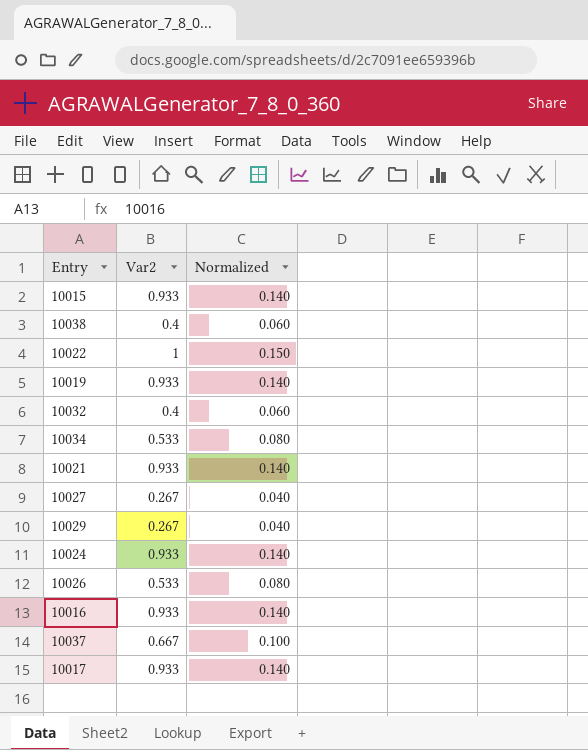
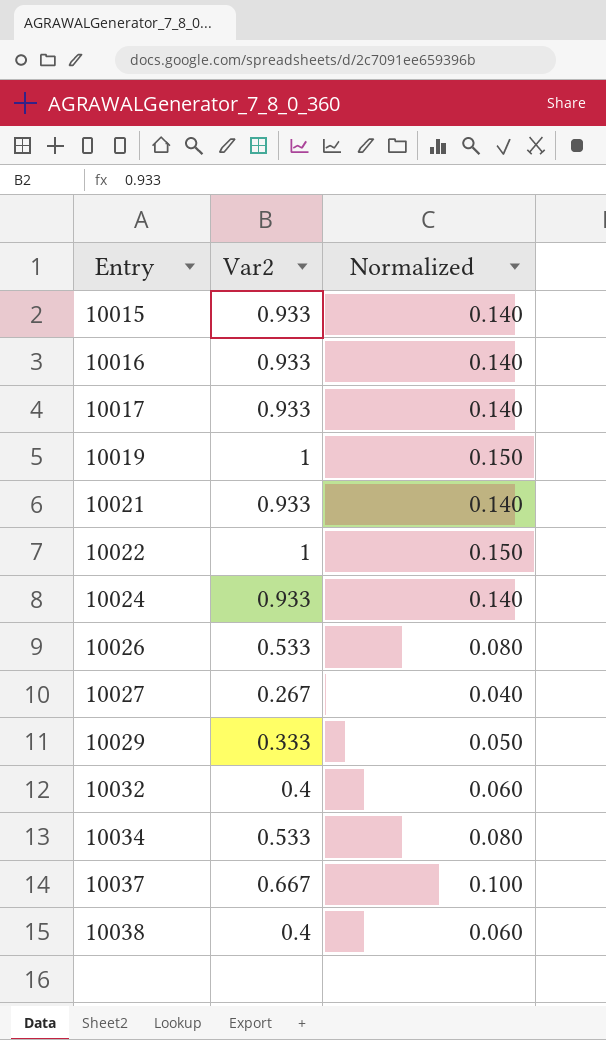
row order: none -> Entry ascending
10019 | Var2: 0.933 -> 1
10019 | Normalized: 0.140 -> 0.150
10029 | Var2: 0.267 -> 0.333
10029 | Normalized: 0.040 -> 0.050

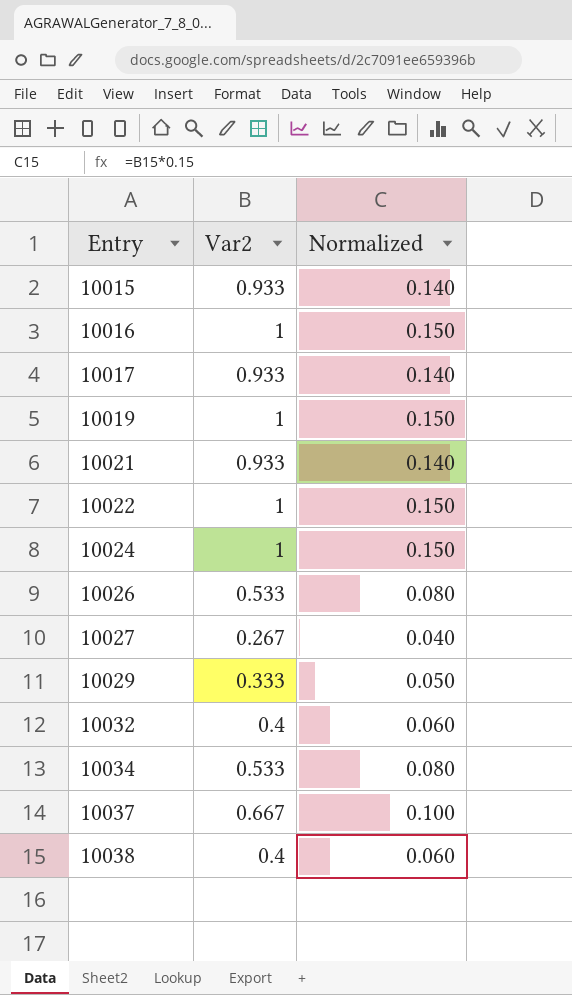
10016 | Var2: 0.933 -> 1
10016 | Normalized: 0.140 -> 0.150
10024 | Var2: 0.933 -> 1
10024 | Normalized: 0.140 -> 0.150

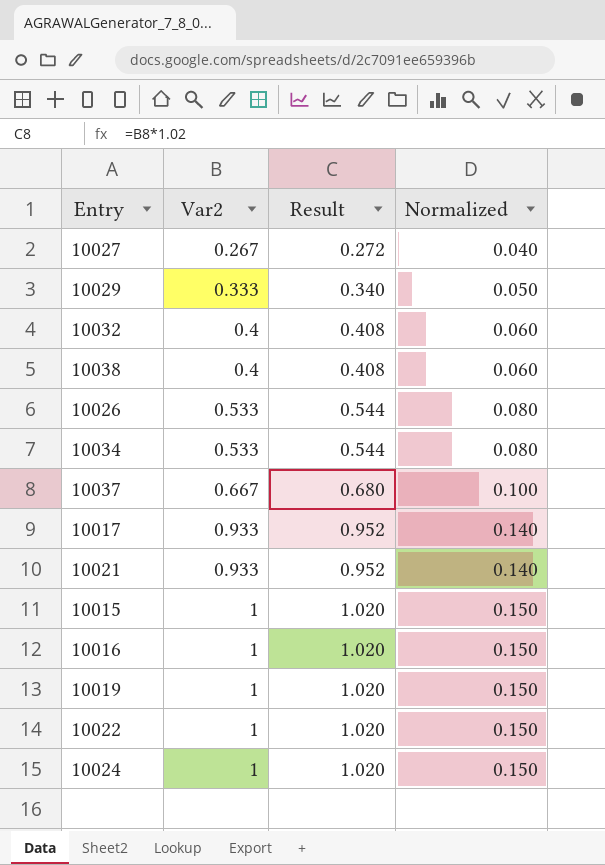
row order: Entry ascending -> Var2 ascending
column Result | formula: none -> [Var2] * 1.02
10015 | Var2: 0.933 -> 1
10015 | Normalized: 0.140 -> 0.150

